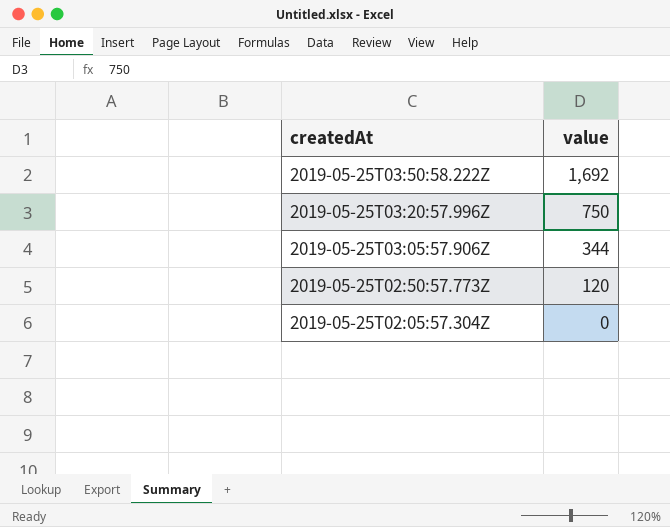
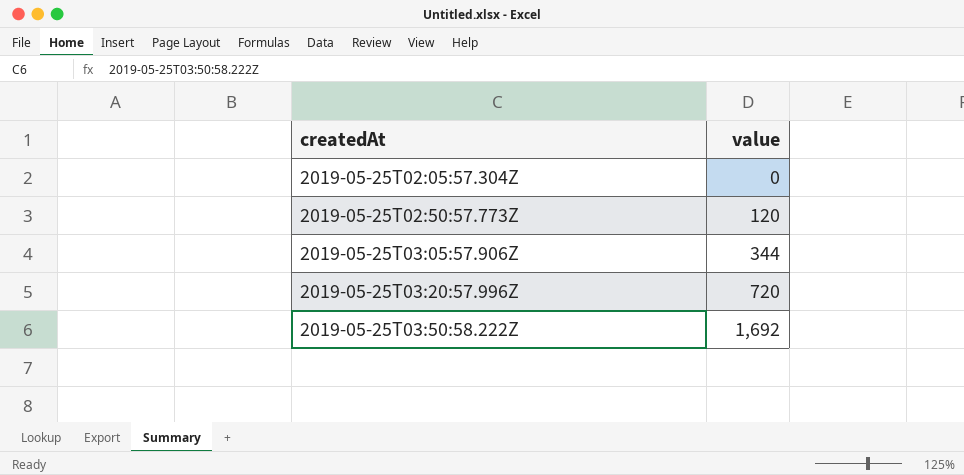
row order: createdAt descending -> createdAt ascending
2019-05-25T03:20:57.996Z | value: 750 -> 720

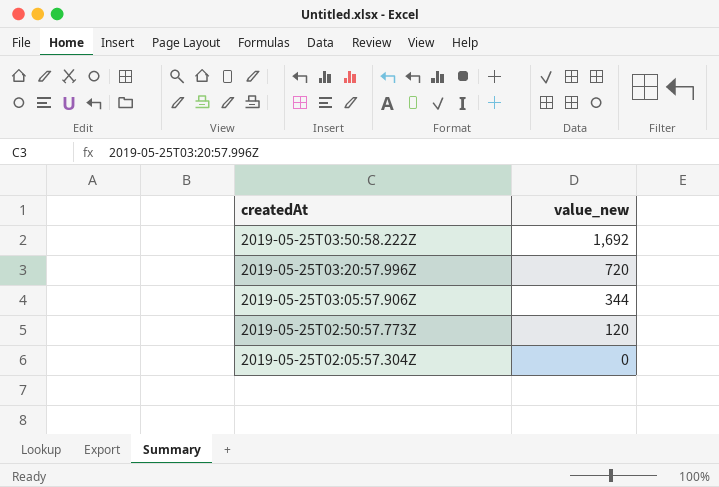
row order: createdAt ascending -> createdAt descending
column name: value -> value_new

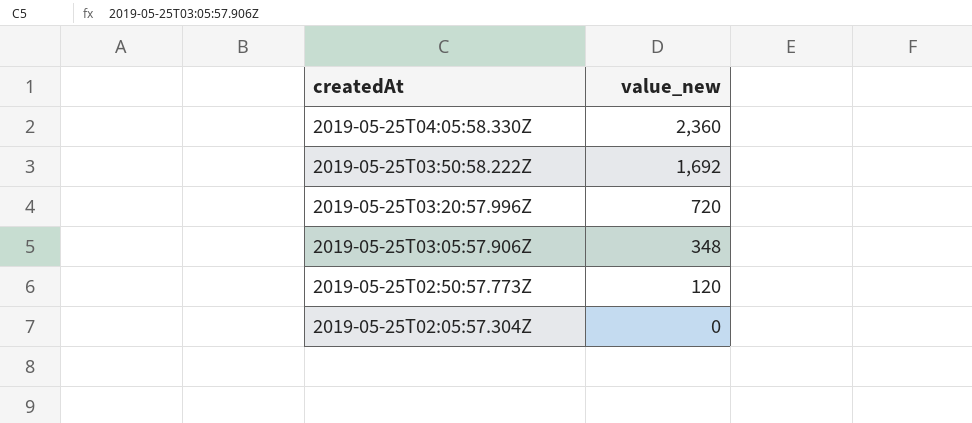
row 2019-05-25T04:05:58.330Z: none -> 2,360
2019-05-25T03:05:57.906Z | value_new: 344 -> 348

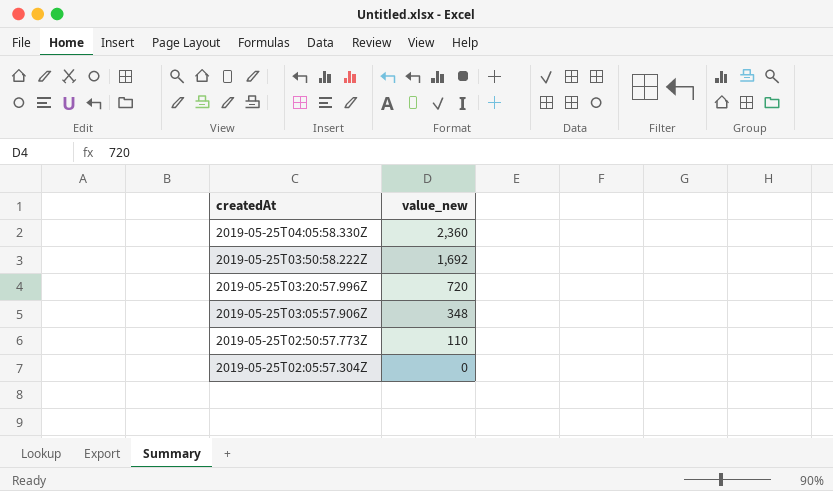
2019-05-25T02:50:57.773Z | value_new: 120 -> 110

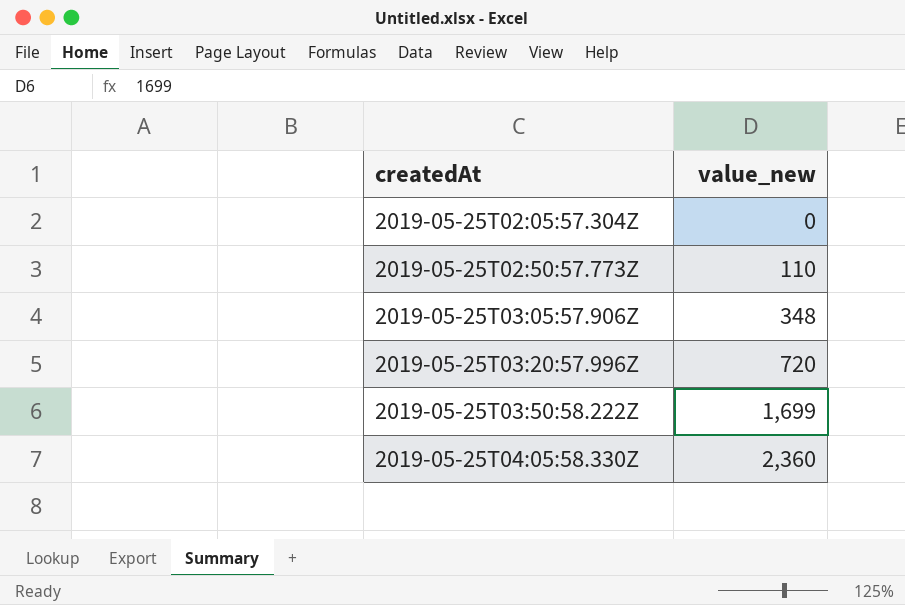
row order: createdAt descending -> createdAt ascending
2019-05-25T03:50:58.222Z | value_new: 1,692 -> 1,699

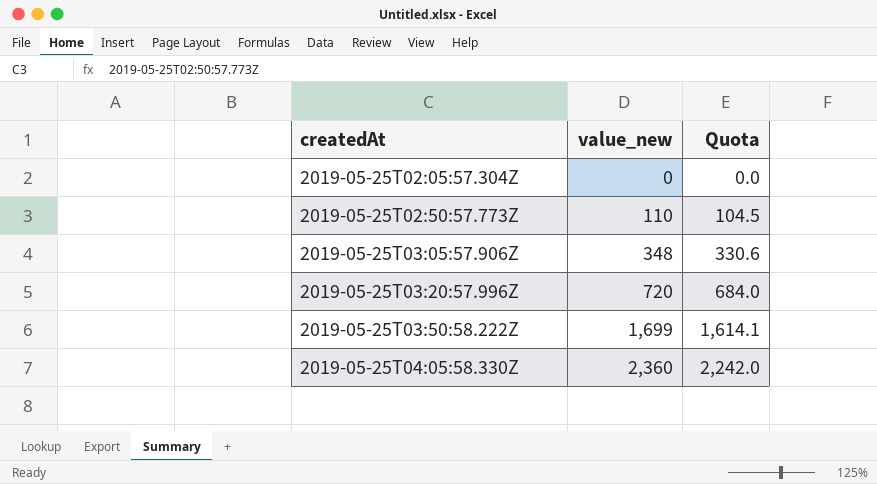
column Quota | formula: none -> [value_new] * 0.95

